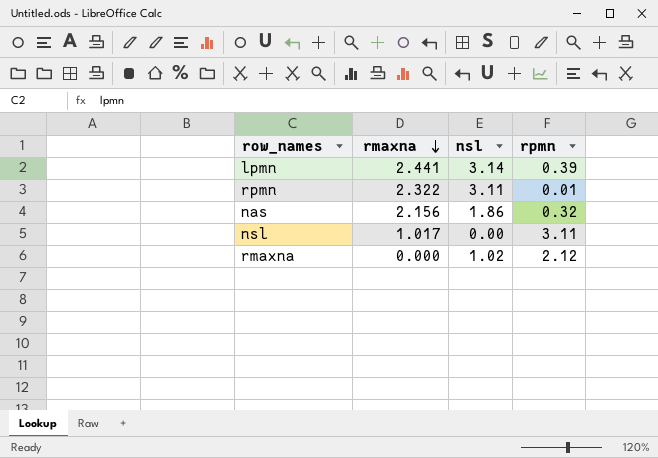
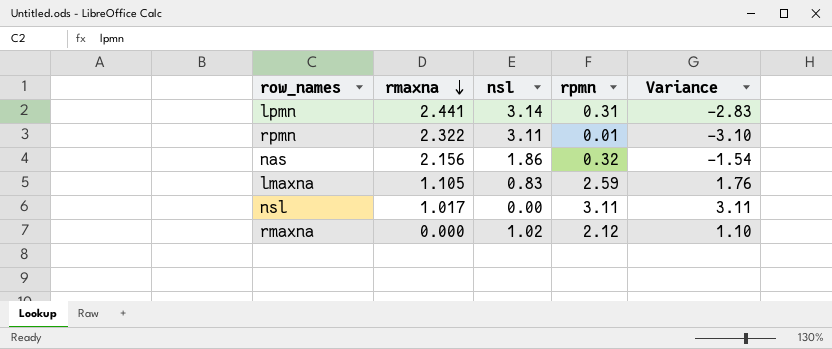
column Variance | formula: none -> [rpmn] - [nsl]
lpmn | rpmn: 0.39 -> 0.31
row lmaxna: none -> 1.105 | 0.83 | 2.59 | 1.76

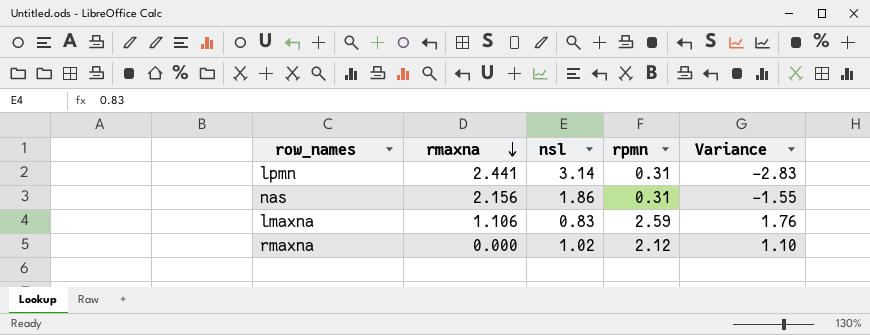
row rpmn: 2.322 | 3.11 | 0.01 | -3.10 -> none
row nsl: 1.017 | 0.00 | 3.11 | 3.11 -> none
nas | rpmn: 0.32 -> 0.31
nas | Variance: -1.54 -> -1.55
lmaxna | rmaxna: 1.105 -> 1.106

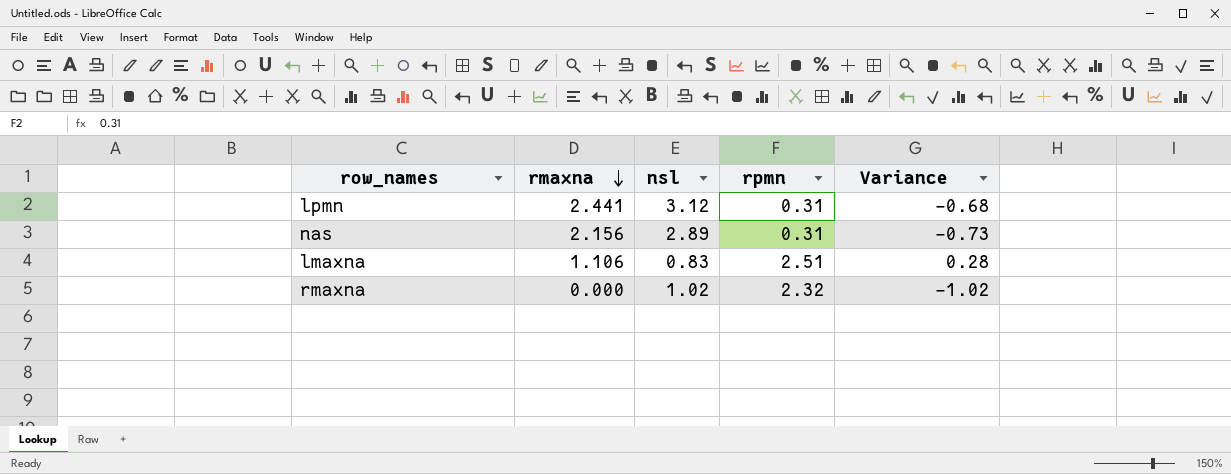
column Variance | formula: [rpmn] - [nsl] -> [rmaxna] - [nsl]
lpmn | nsl: 3.14 -> 3.12
nas | nsl: 1.86 -> 2.89
lmaxna | rpmn: 2.59 -> 2.51
rmaxna | rpmn: 2.12 -> 2.32

